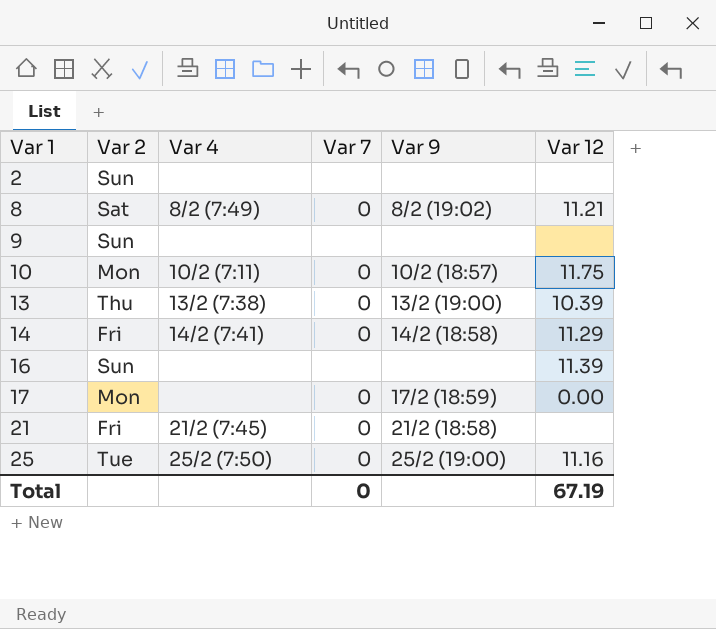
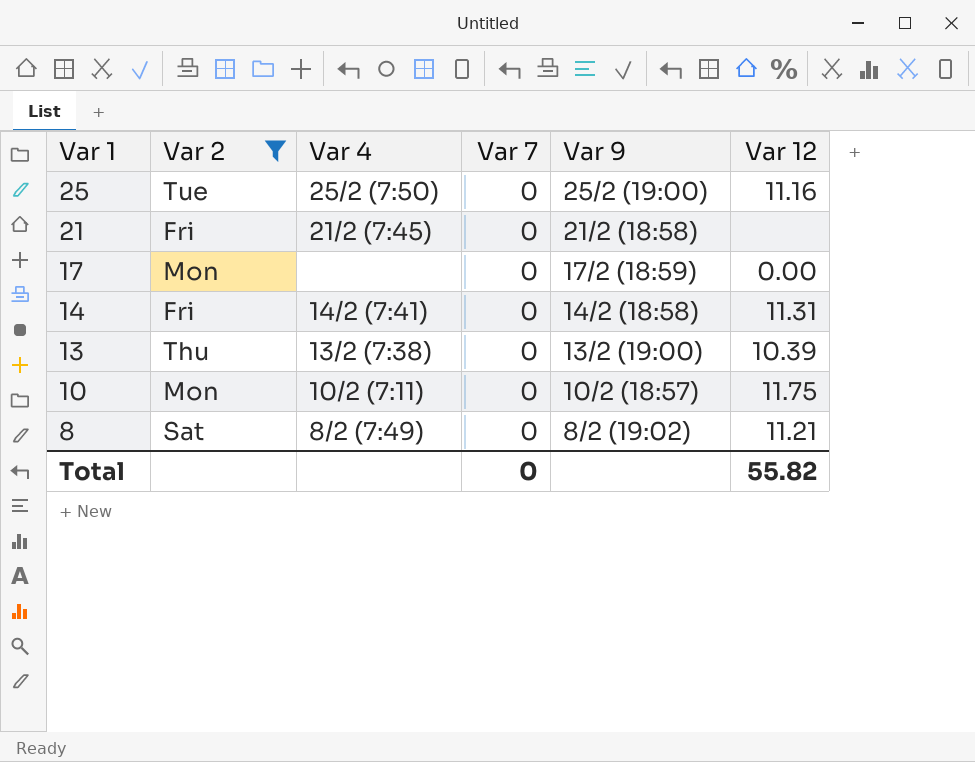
filter: none -> Var 2 != Sun
row order: Var 1 ascending -> Var 1 descending
14 | Var 12: 11.29 -> 11.31
Total | Var 12: 67.19 -> 55.82

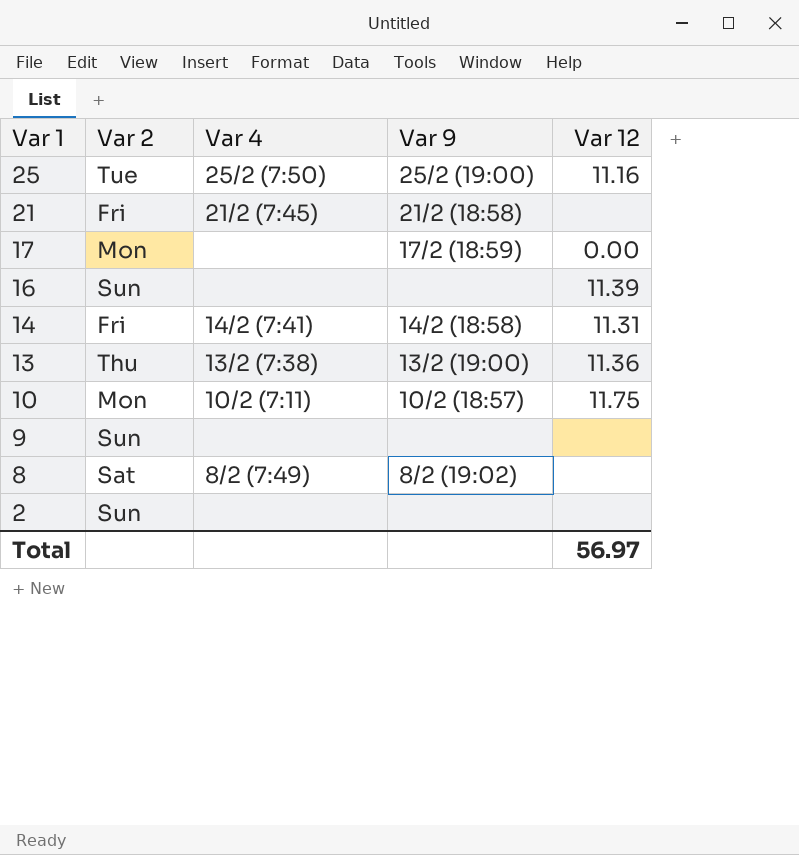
filter: Var 2 != Sun -> none
column Var 7 | position: 4 -> none
13 | Var 12: 10.39 -> 11.36
8 | Var 12: 11.21 -> none
Total | Var 12: 55.82 -> 56.97

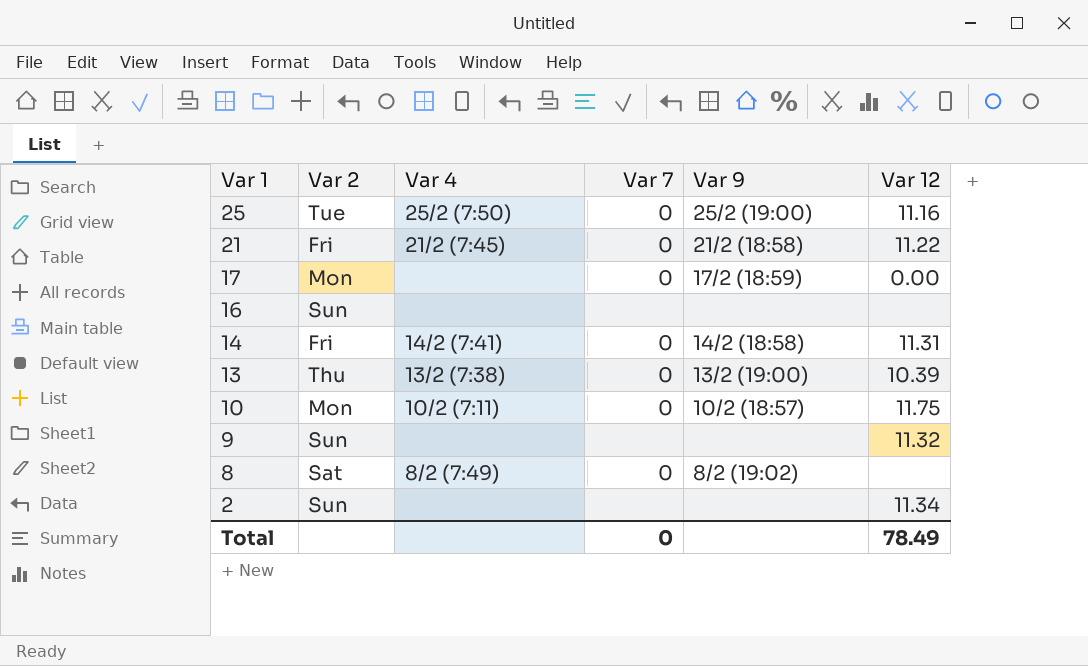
column Var 7 | position: none -> 4
21 | Var 12: none -> 11.22
16 | Var 12: 11.39 -> none
13 | Var 12: 11.36 -> 10.39
9 | Var 12: none -> 11.32
2 | Var 12: none -> 11.34
Total | Var 12: 56.97 -> 78.49

